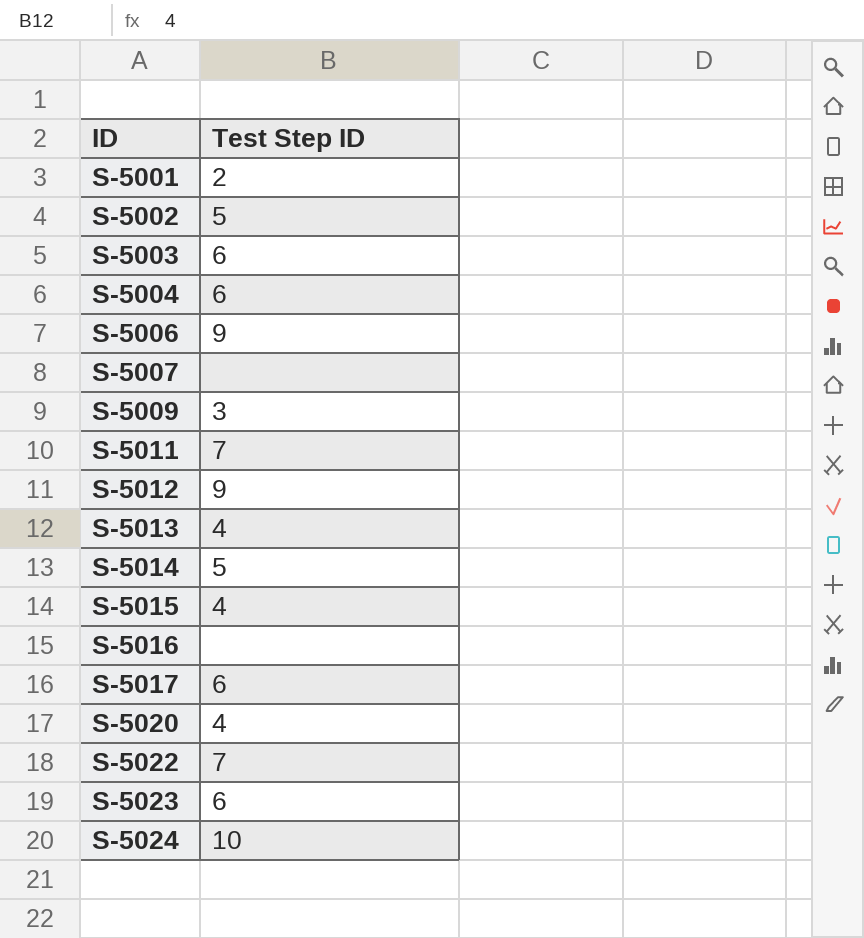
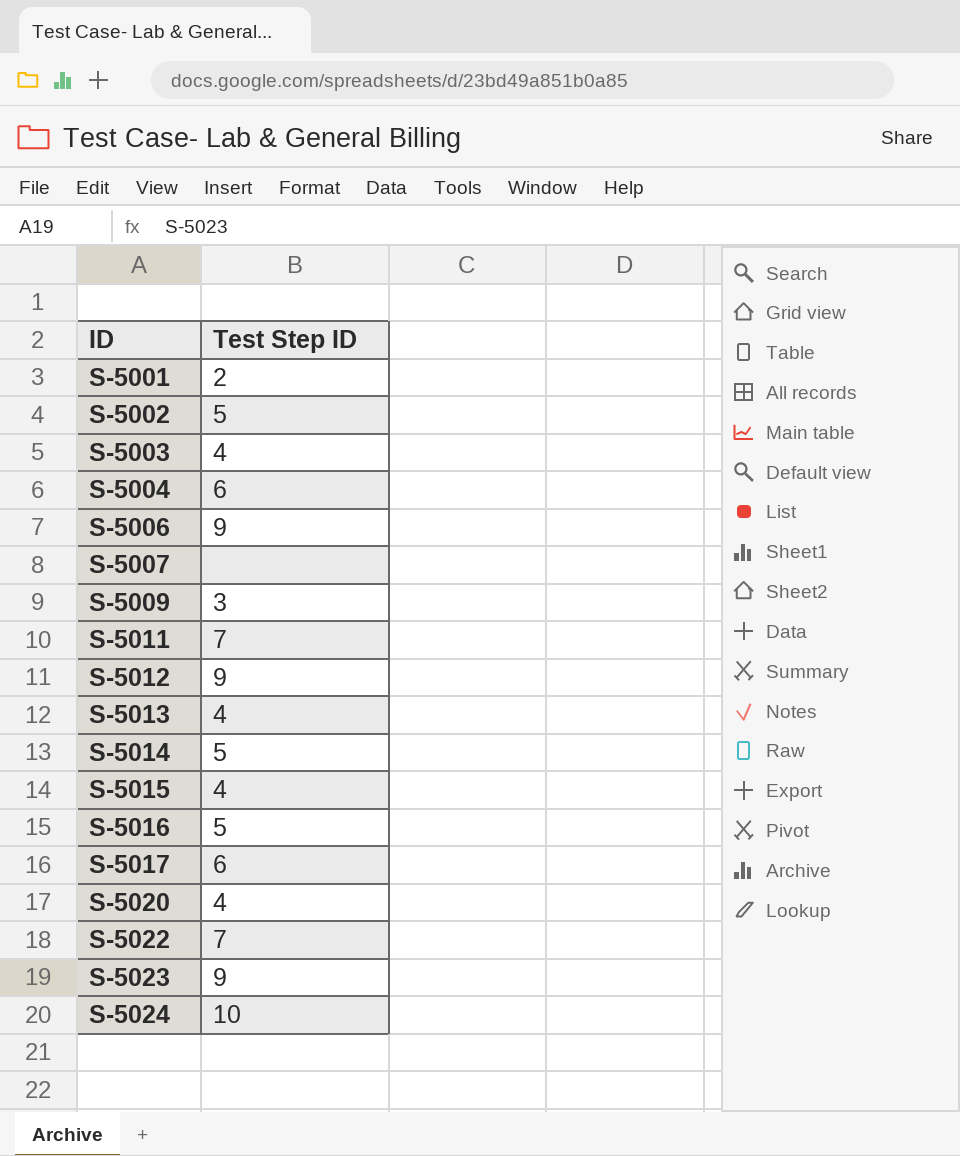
S-5003 | Test Step ID: 6 -> 4
S-5016 | Test Step ID: none -> 5
S-5023 | Test Step ID: 6 -> 9

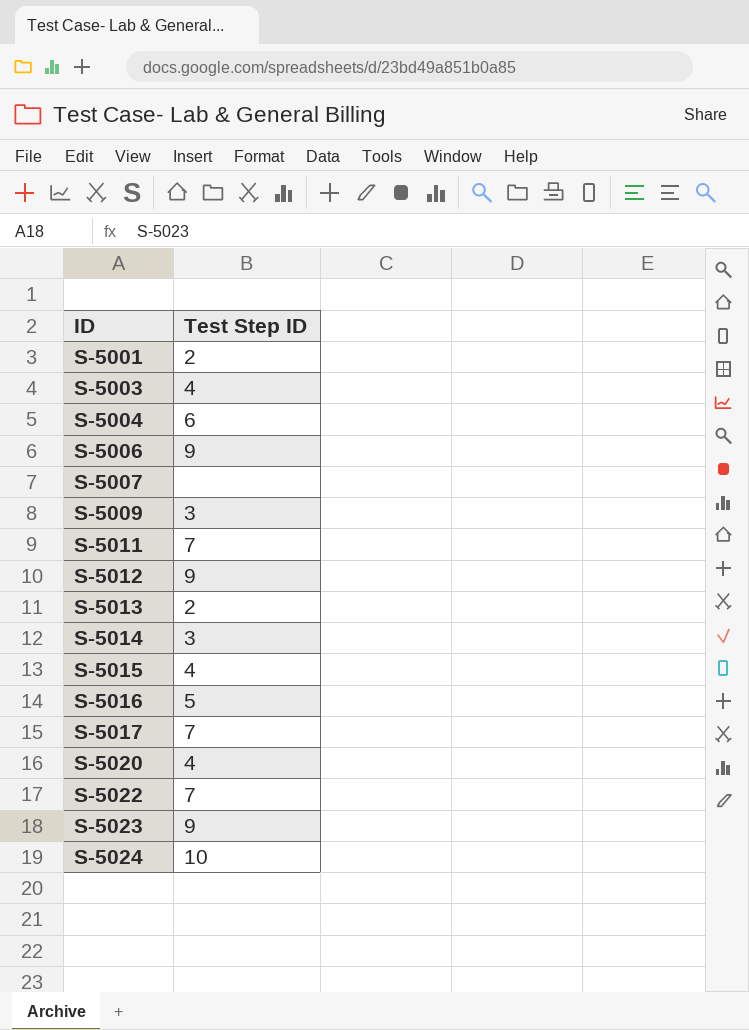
row S-5002: 5 -> none
S-5013 | Test Step ID: 4 -> 2
S-5014 | Test Step ID: 5 -> 3
S-5017 | Test Step ID: 6 -> 7

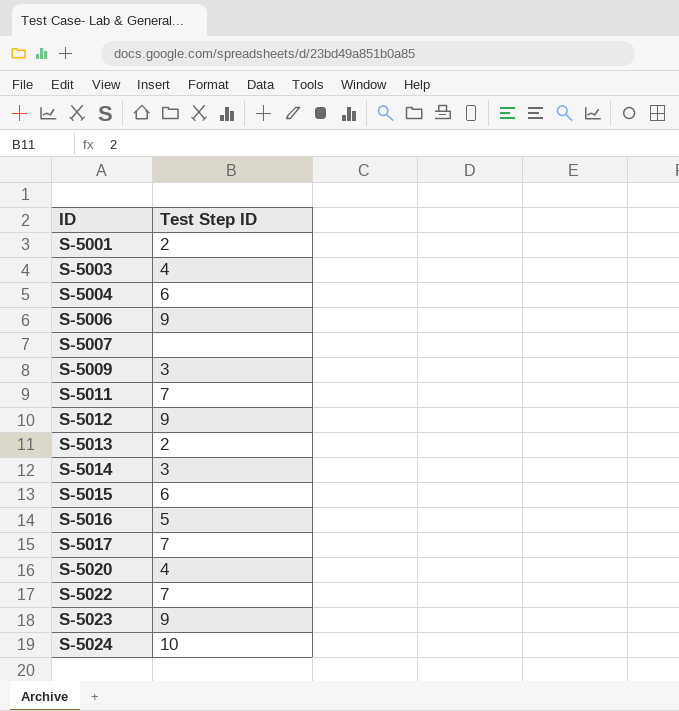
S-5015 | Test Step ID: 4 -> 6

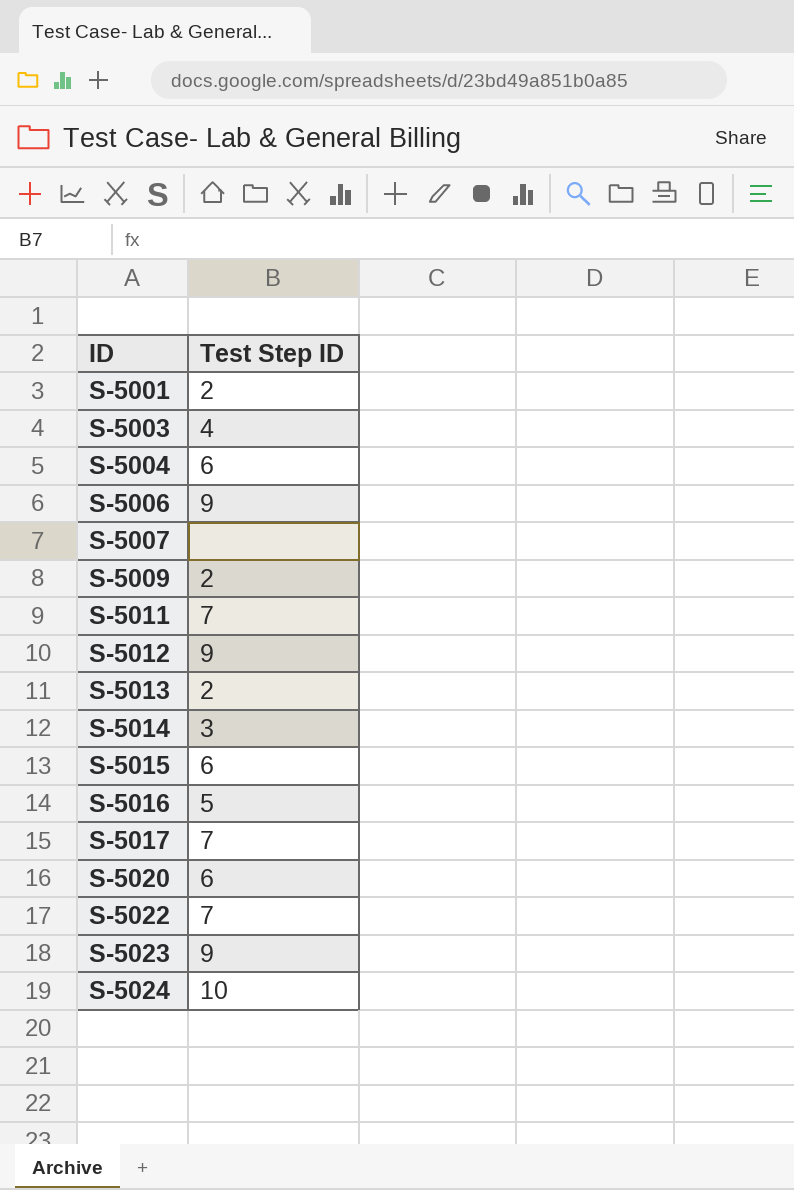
S-5009 | Test Step ID: 3 -> 2
S-5020 | Test Step ID: 4 -> 6

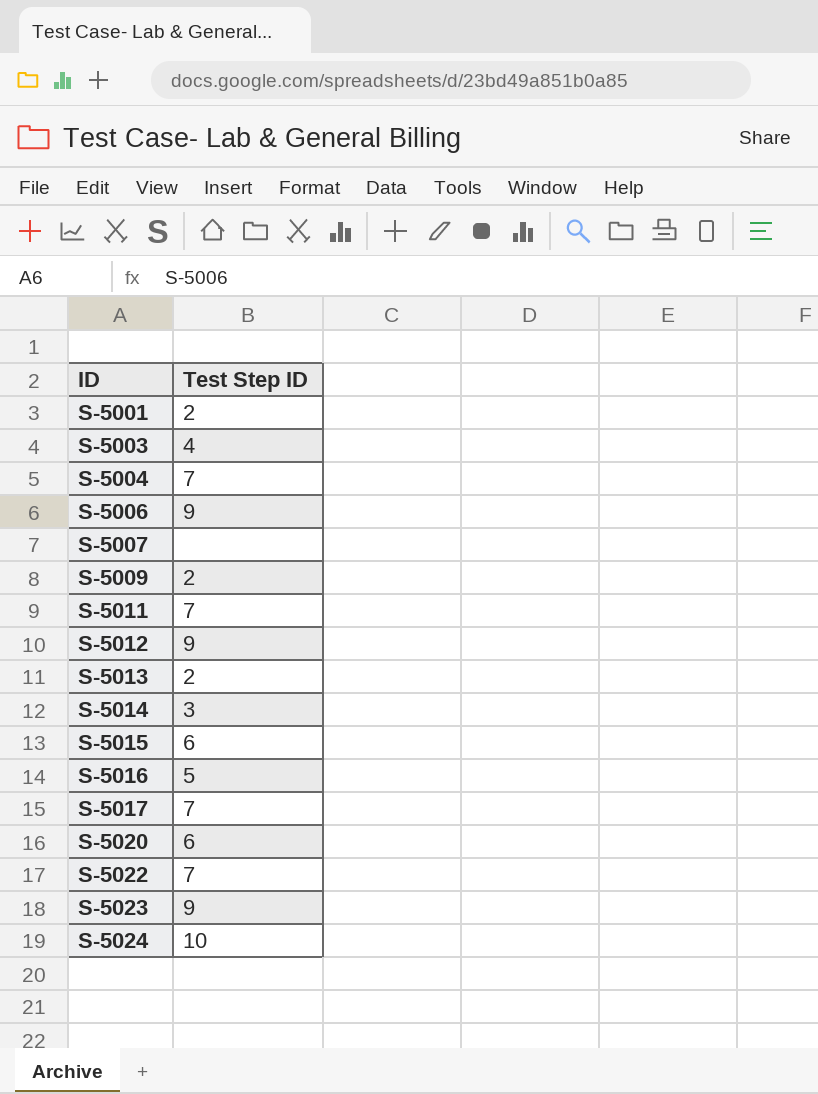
S-5004 | Test Step ID: 6 -> 7

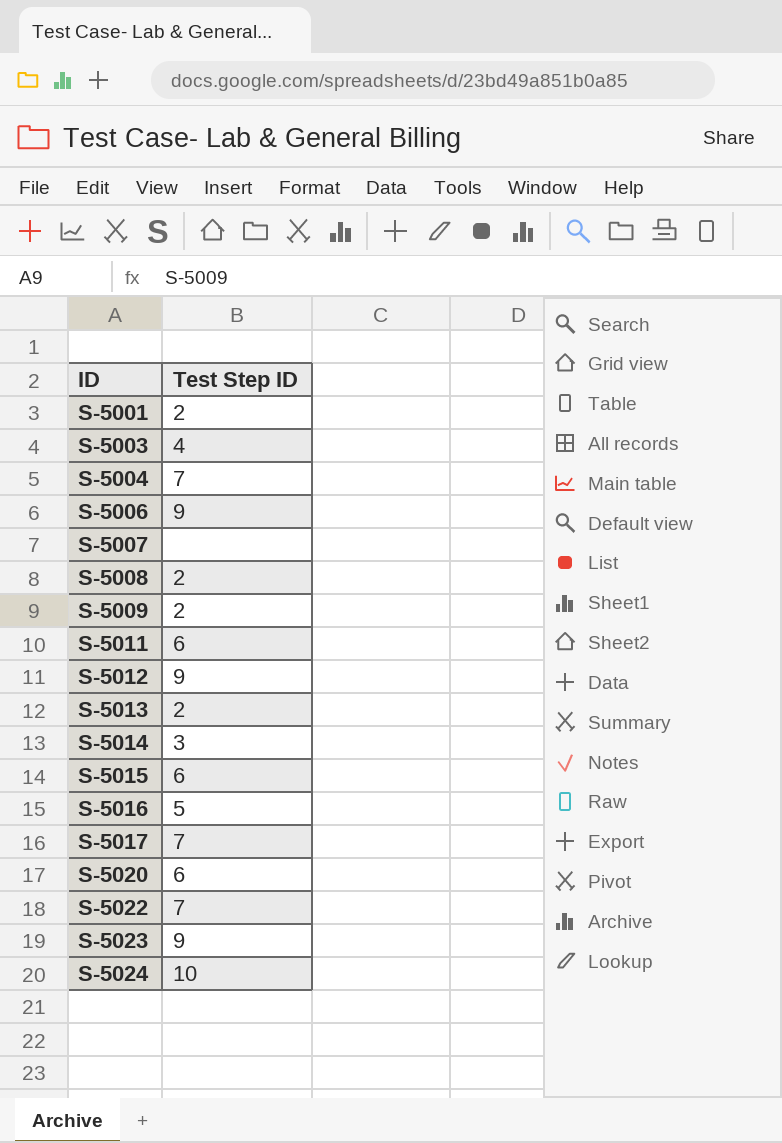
row S-5008: none -> 2
S-5011 | Test Step ID: 7 -> 6

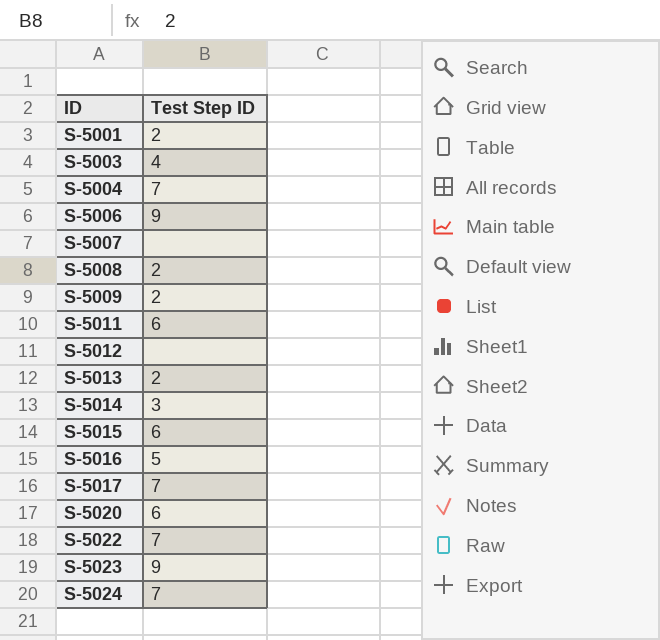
S-5012 | Test Step ID: 9 -> none
S-5024 | Test Step ID: 10 -> 7

